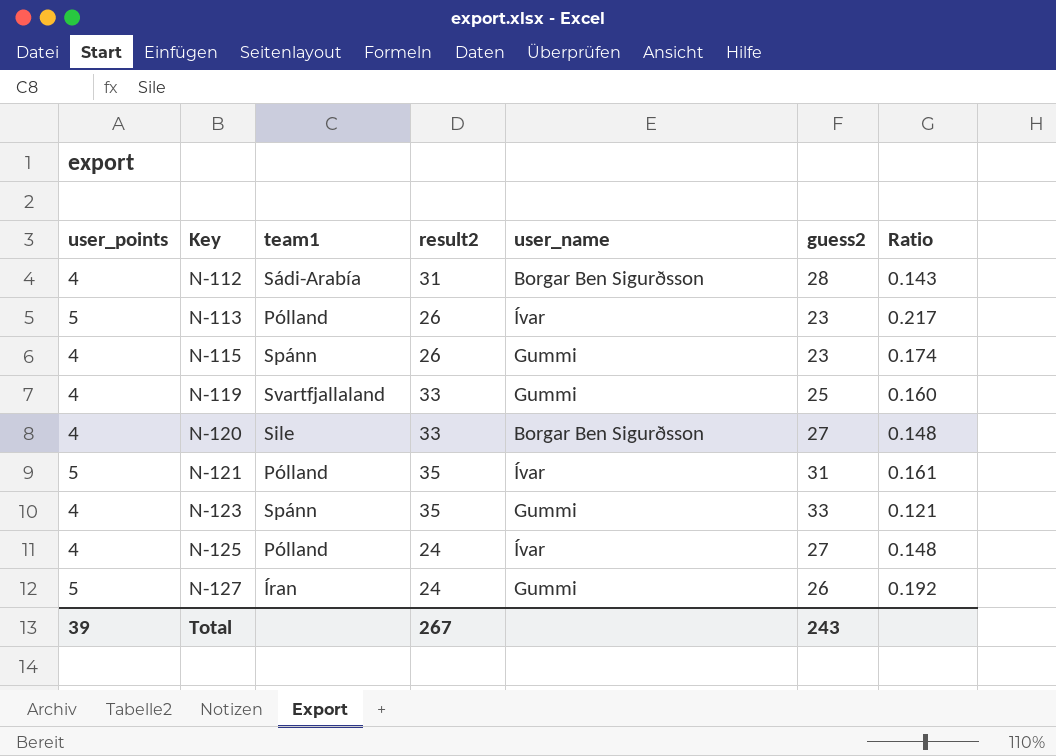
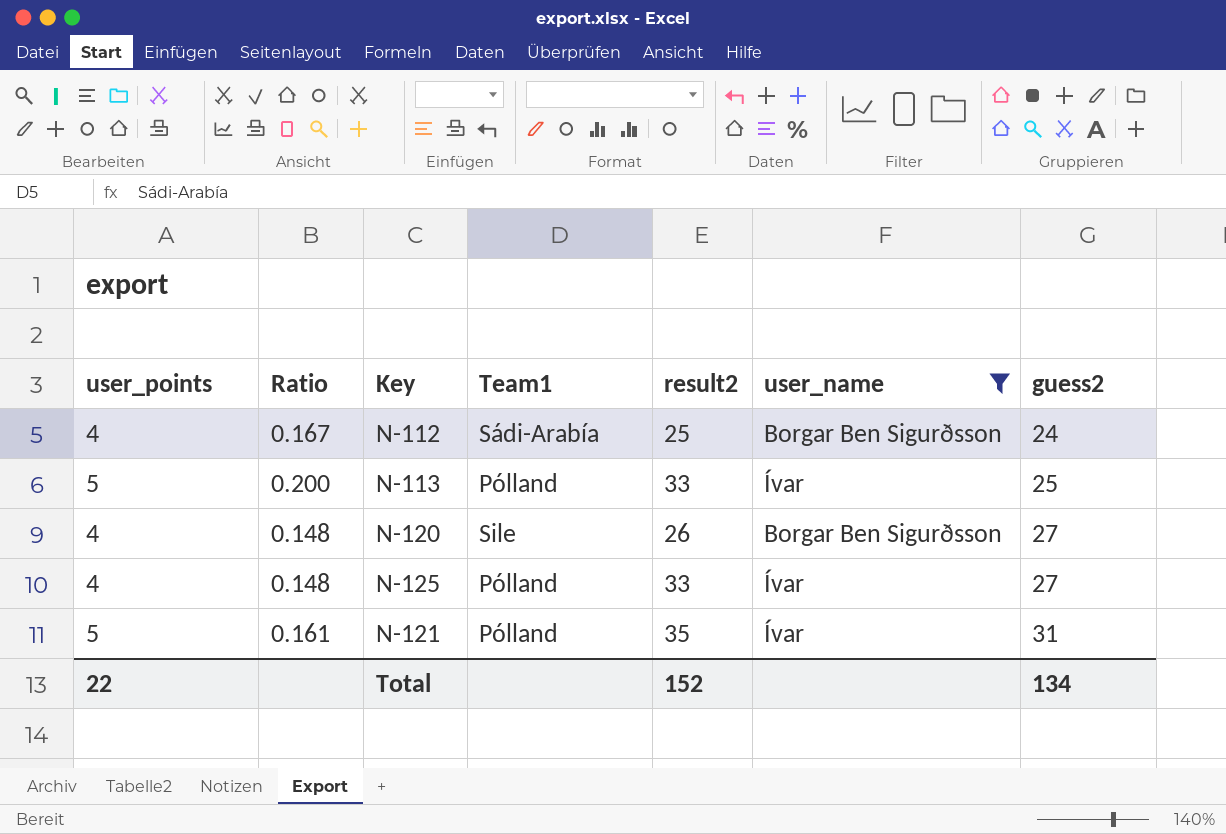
filter: none -> user_name != Gummi
row order: Key ascending -> guess2 ascending
column Ratio | position: 7 -> 2
column name: team1 -> Team1
N-112 | Ratio: 0.143 -> 0.167
N-112 | result2: 31 -> 25
N-112 | guess2: 28 -> 24
N-113 | Ratio: 0.217 -> 0.200
N-113 | result2: 26 -> 33
N-113 | guess2: 23 -> 25
N-120 | result2: 33 -> 26
N-125 | result2: 24 -> 33
Total | user_points: 39 -> 22
Total | result2: 267 -> 152
Total | guess2: 243 -> 134

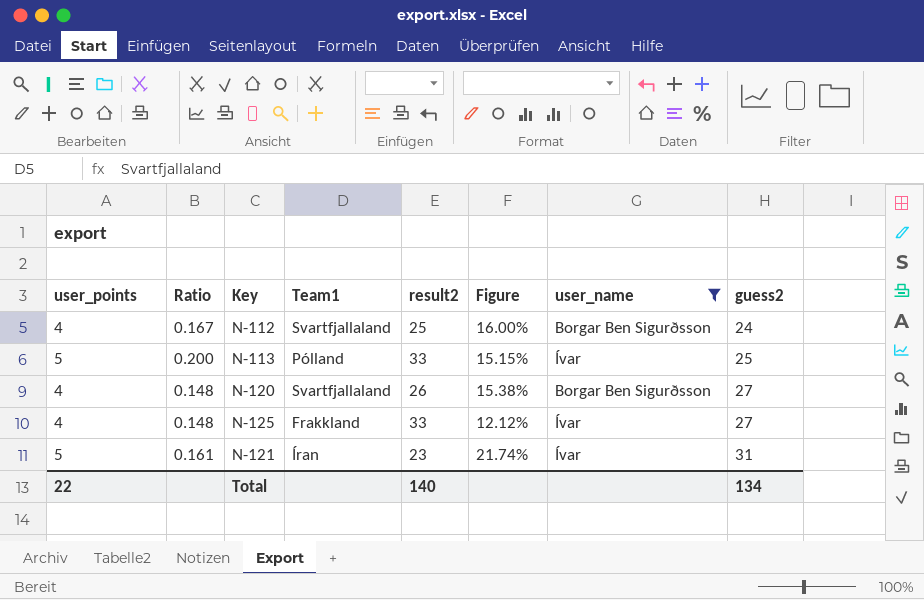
column Figure | formula: none -> [user_points] / [result2]
N-112 | Team1: Sádi-Arabía -> Svartfjallaland
N-120 | Team1: Sile -> Svartfjallaland
N-125 | Team1: Pólland -> Frakkland
N-121 | Team1: Pólland -> Íran
N-121 | result2: 35 -> 23
Total | result2: 152 -> 140

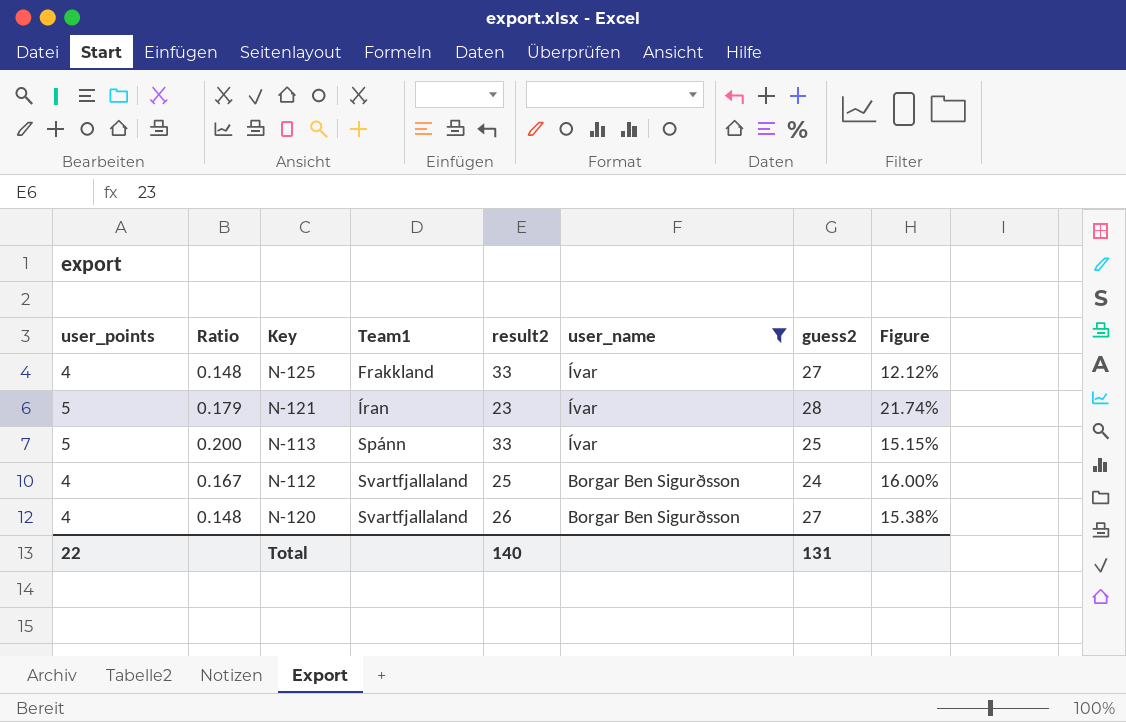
row order: guess2 ascending -> Team1 ascending
column Figure | position: 6 -> 8
N-121 | Ratio: 0.161 -> 0.179
N-121 | guess2: 31 -> 28
N-113 | Team1: Pólland -> Spánn
Total | guess2: 134 -> 131

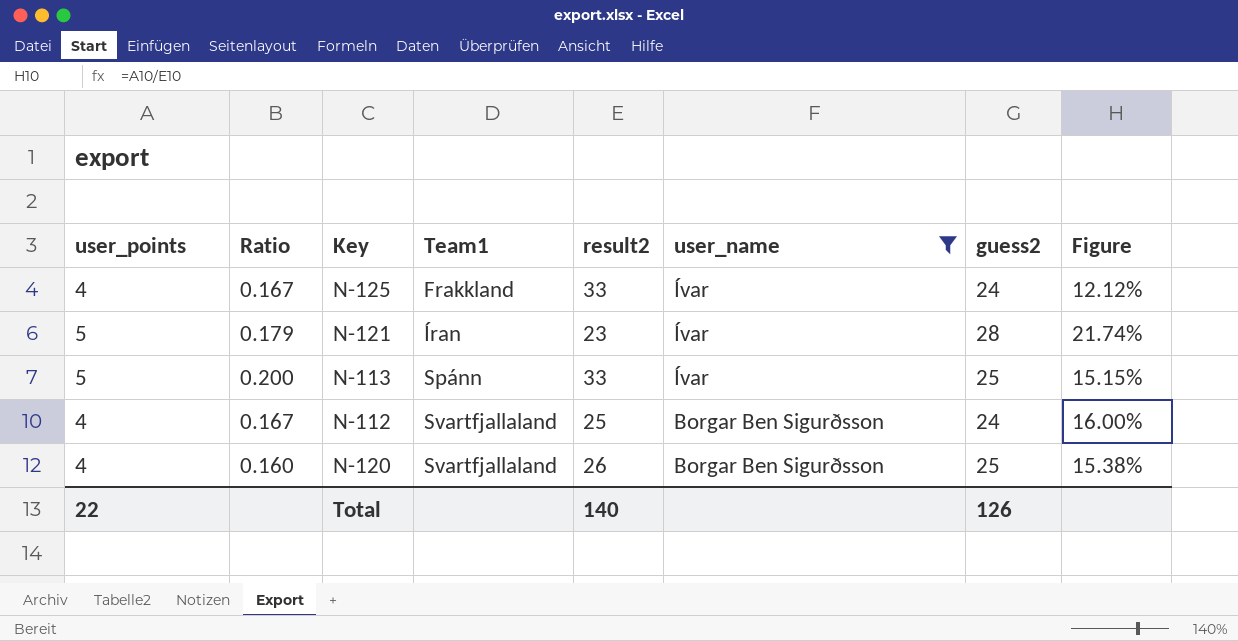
N-125 | Ratio: 0.148 -> 0.167
N-125 | guess2: 27 -> 24
N-120 | Ratio: 0.148 -> 0.160
N-120 | guess2: 27 -> 25
Total | guess2: 131 -> 126

